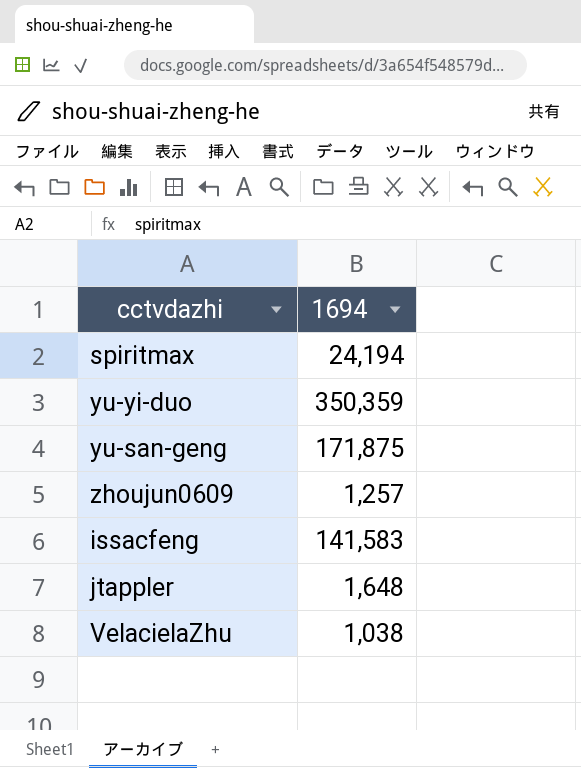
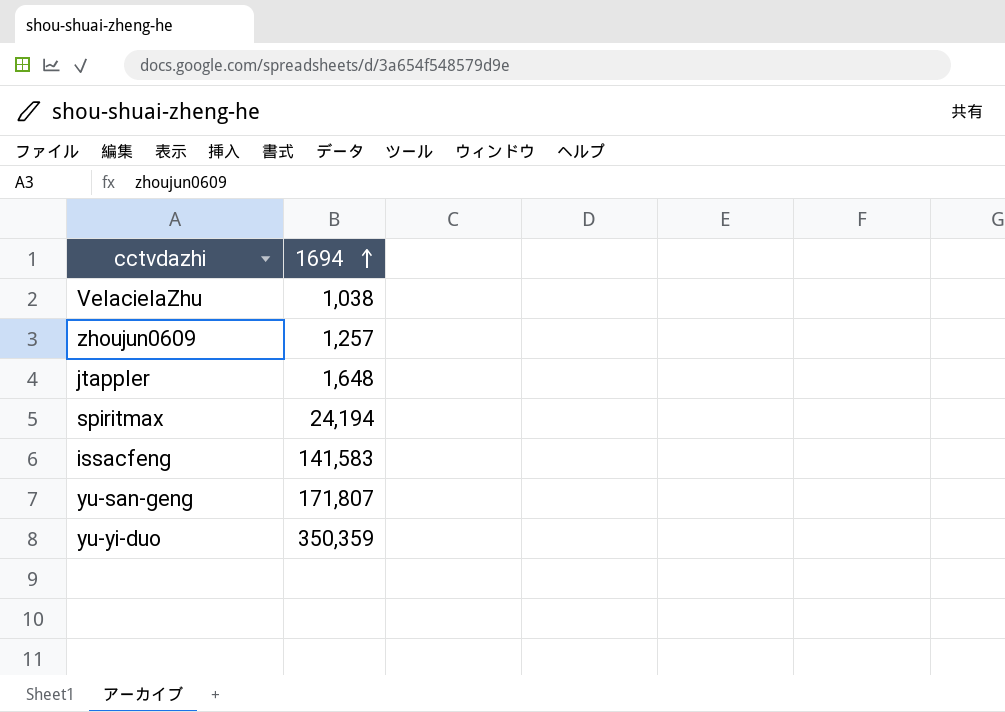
row order: none -> 1694 ascending
yu-san-geng | 1694: 171,875 -> 171,807

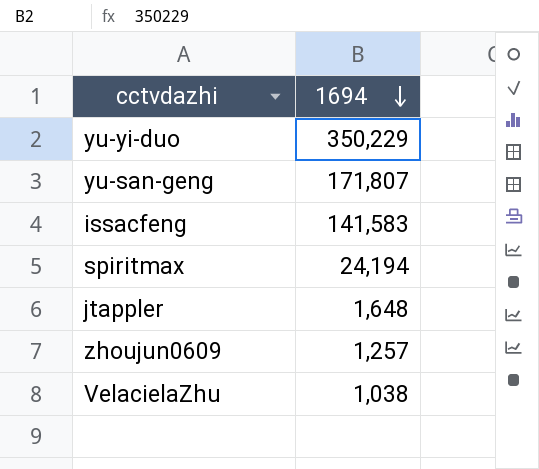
row order: 1694 ascending -> 1694 descending
yu-yi-duo | 1694: 350,359 -> 350,229

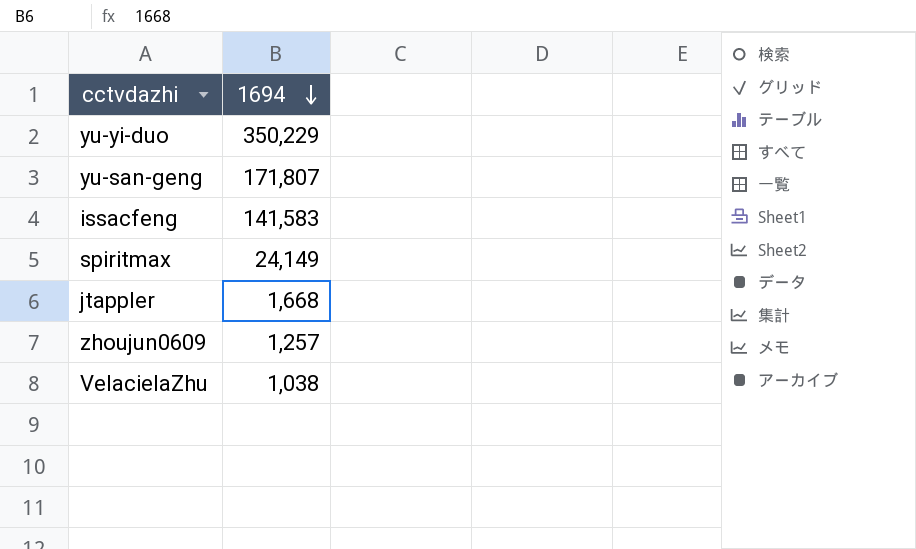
spiritmax | 1694: 24,194 -> 24,149
jtappler | 1694: 1,648 -> 1,668

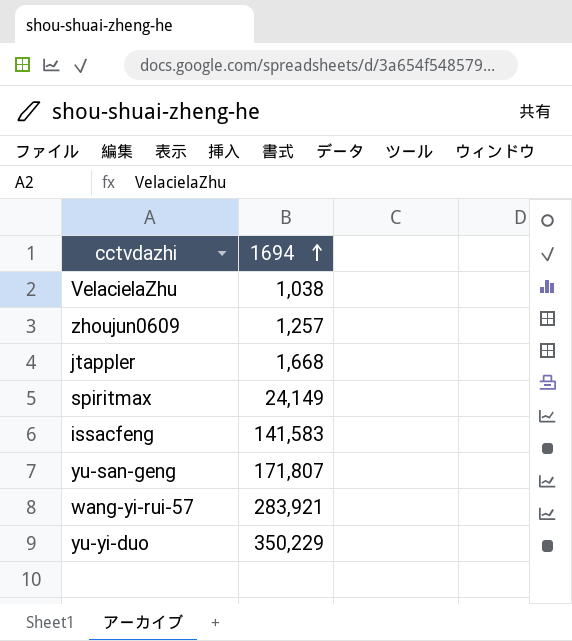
row order: 1694 descending -> 1694 ascending
row wang-yi-rui-57: none -> 283,921

